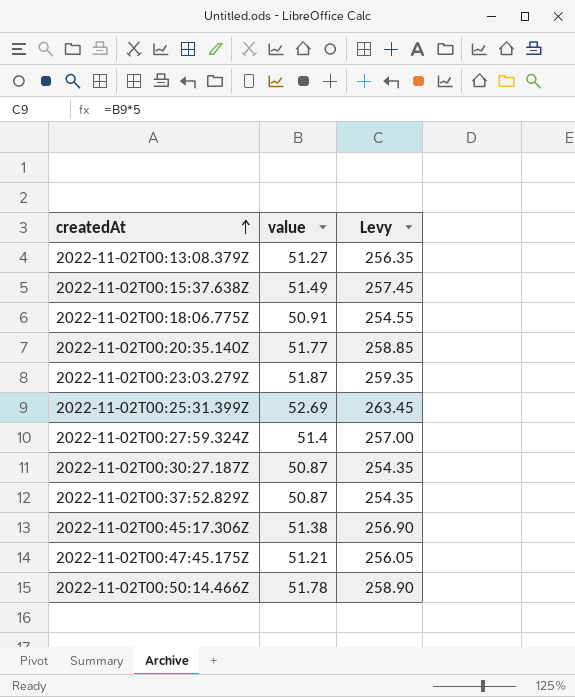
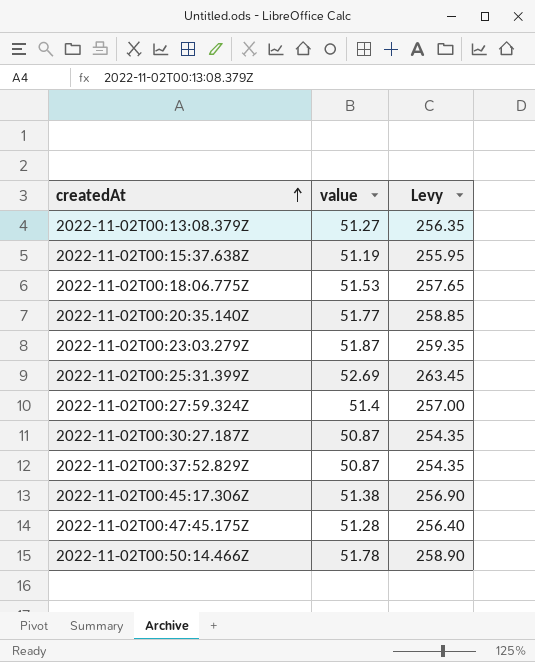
2022-11-02T00:15:37.638Z | value: 51.49 -> 51.19
2022-11-02T00:15:37.638Z | Levy: 257.45 -> 255.95
2022-11-02T00:18:06.775Z | value: 50.91 -> 51.53
2022-11-02T00:18:06.775Z | Levy: 254.55 -> 257.65
2022-11-02T00:47:45.175Z | value: 51.21 -> 51.28
2022-11-02T00:47:45.175Z | Levy: 256.05 -> 256.40

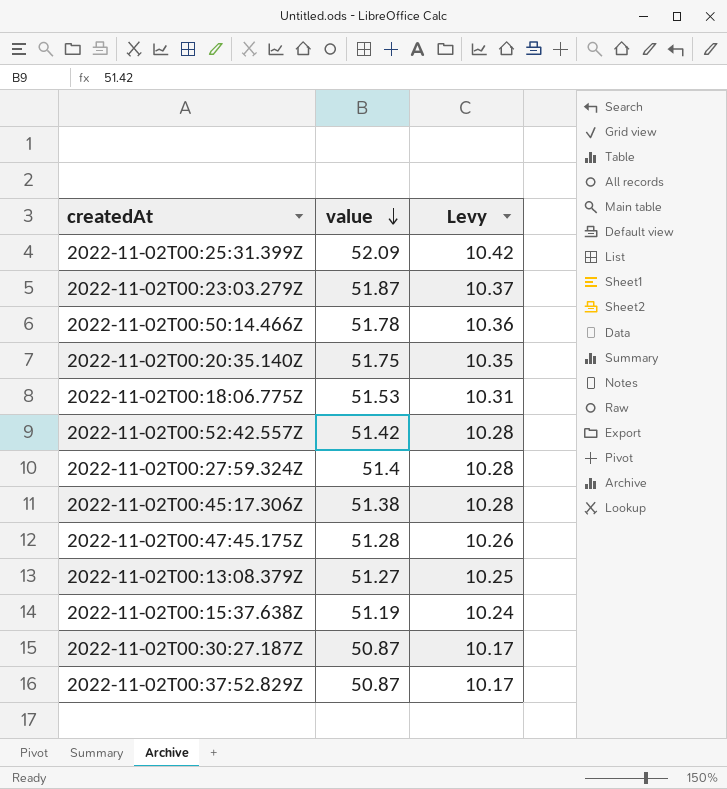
row order: createdAt ascending -> value descending
column Levy | formula: [value] * 5 -> [value] * 0.2
2022-11-02T00:25:31.399Z | value: 52.69 -> 52.09
2022-11-02T00:20:35.140Z | value: 51.77 -> 51.75
row 2022-11-02T00:52:42.557Z: none -> 51.42 | 10.28

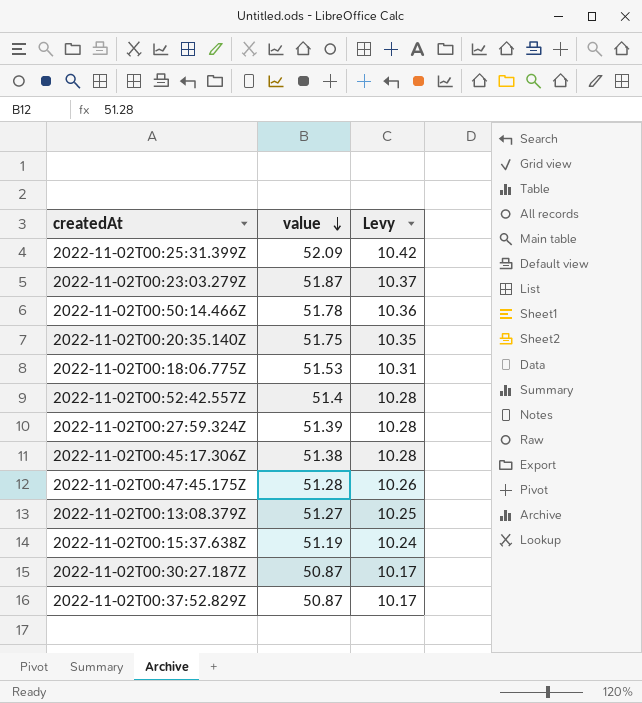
2022-11-02T00:52:42.557Z | value: 51.42 -> 51.4
2022-11-02T00:27:59.324Z | value: 51.4 -> 51.39

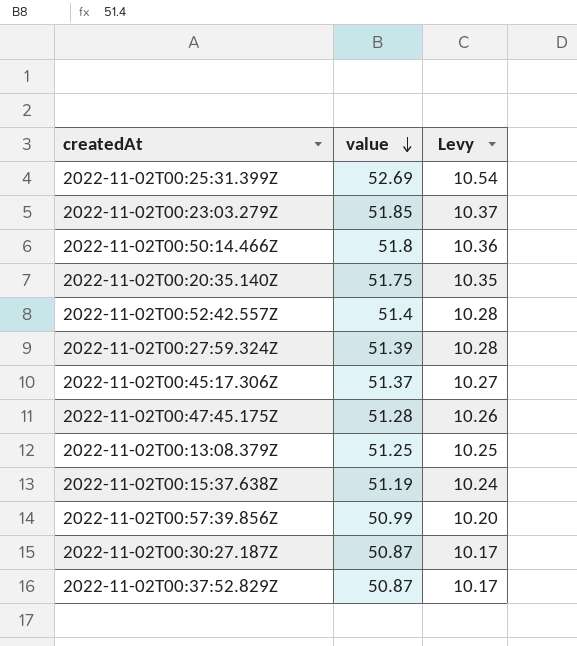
row 2022-11-02T00:18:06.775Z: 51.53 | 10.31 -> none
2022-11-02T00:25:31.399Z | value: 52.09 -> 52.69
2022-11-02T00:25:31.399Z | Levy: 10.42 -> 10.54
2022-11-02T00:23:03.279Z | value: 51.87 -> 51.85
2022-11-02T00:50:14.466Z | value: 51.78 -> 51.8
2022-11-02T00:45:17.306Z | value: 51.38 -> 51.37
2022-11-02T00:45:17.306Z | Levy: 10.28 -> 10.27
2022-11-02T00:13:08.379Z | value: 51.27 -> 51.25
row 2022-11-02T00:57:39.856Z: none -> 50.99 | 10.20

